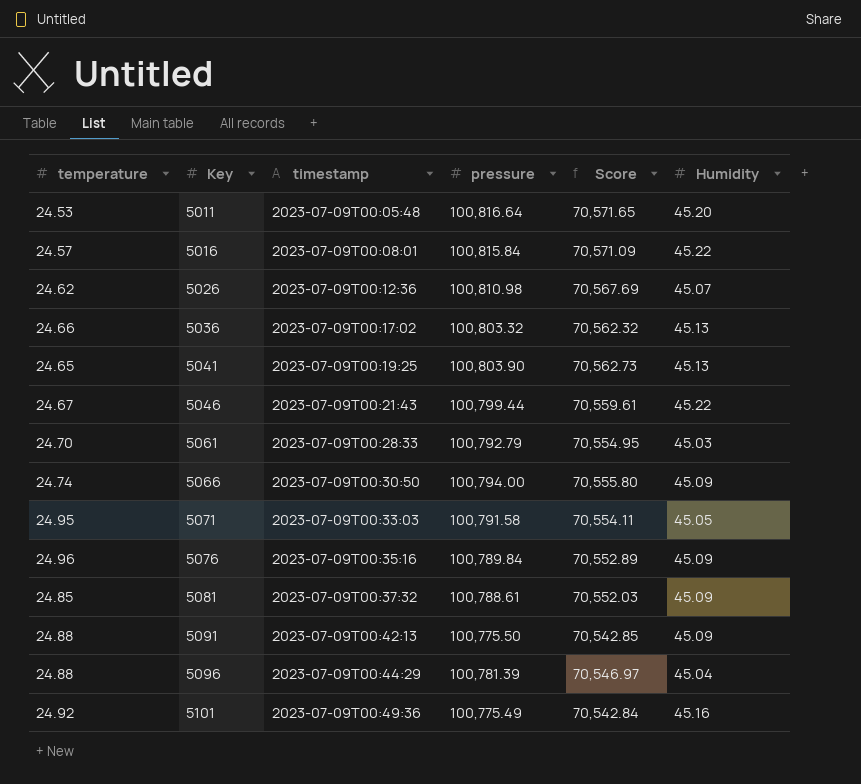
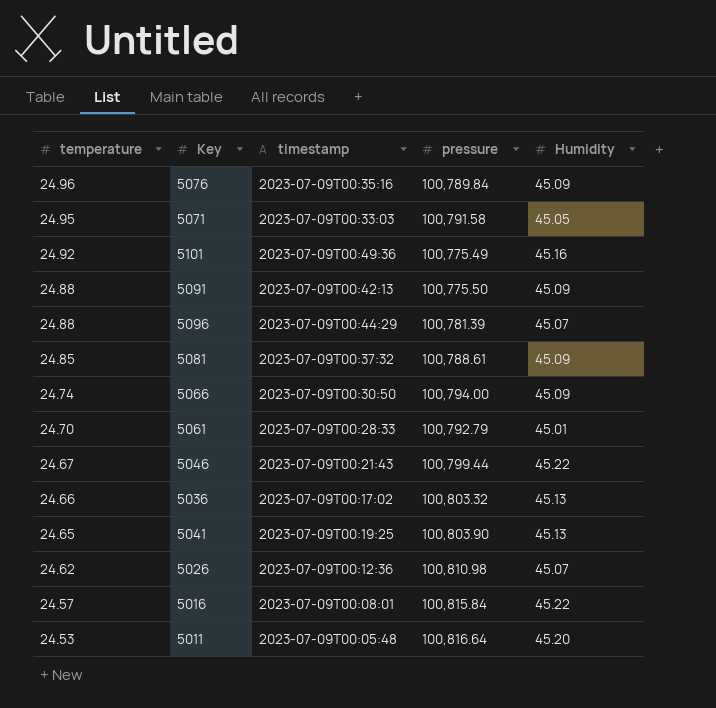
row order: Key ascending -> temperature descending
column Score | formula: [pressure] * 0.7 -> none
5096 | Humidity: 45.04 -> 45.07
5061 | Humidity: 45.03 -> 45.01

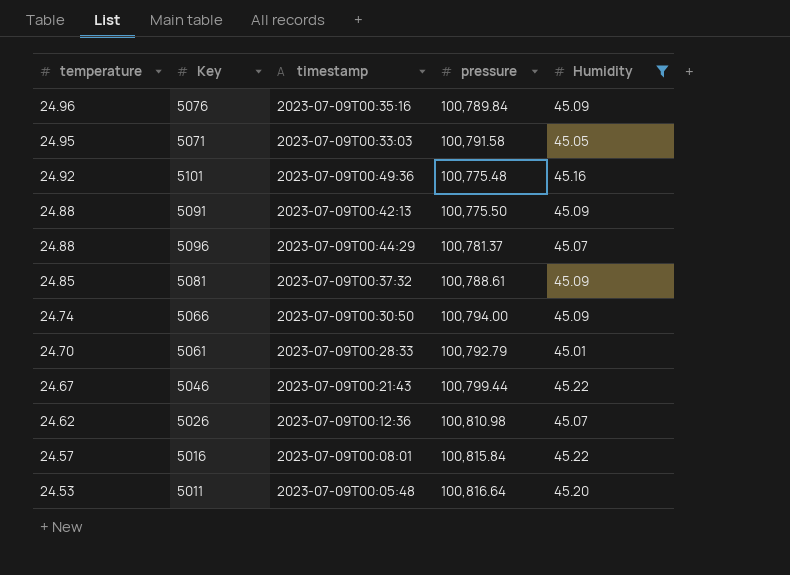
filter: none -> Humidity != 45.13
5101 | pressure: 100,775.49 -> 100,775.48
5096 | pressure: 100,781.39 -> 100,781.37

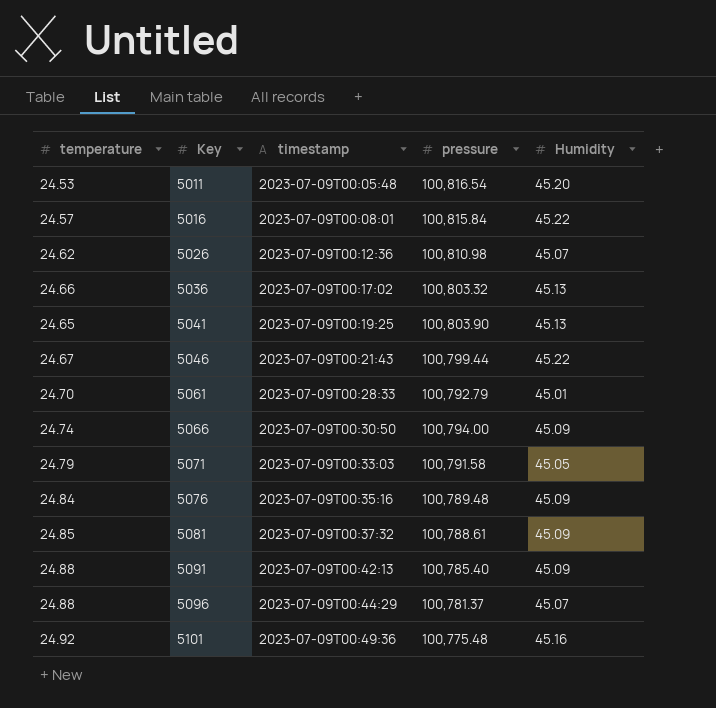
filter: Humidity != 45.13 -> none
row order: temperature descending -> Key ascending
5011 | pressure: 100,816.64 -> 100,816.54
5071 | temperature: 24.95 -> 24.79
5076 | temperature: 24.96 -> 24.84
5076 | pressure: 100,789.84 -> 100,789.48
5091 | pressure: 100,775.50 -> 100,785.40

